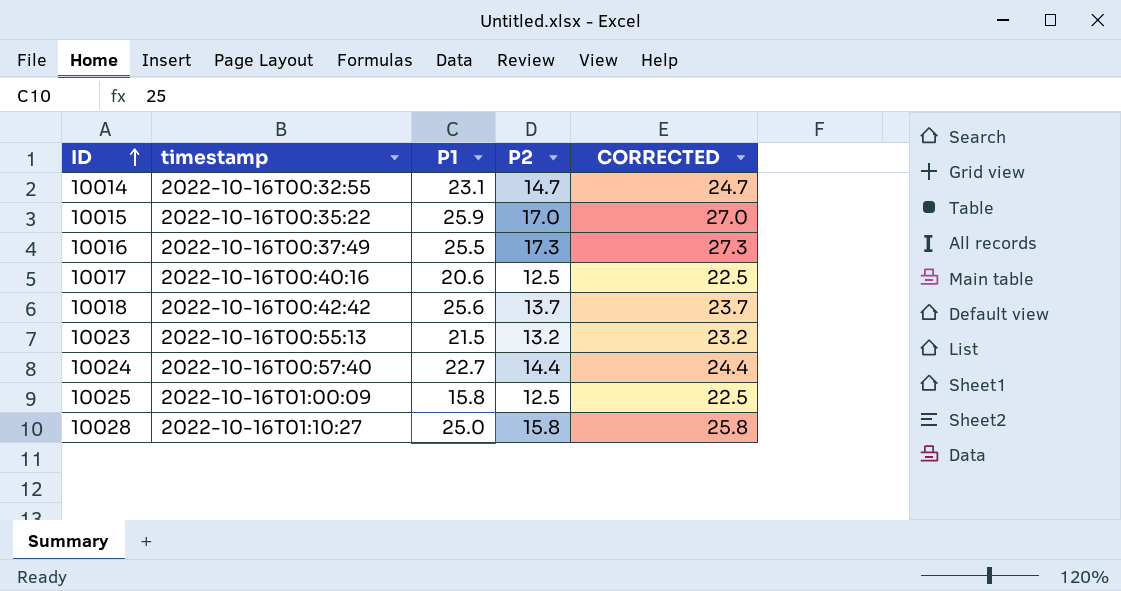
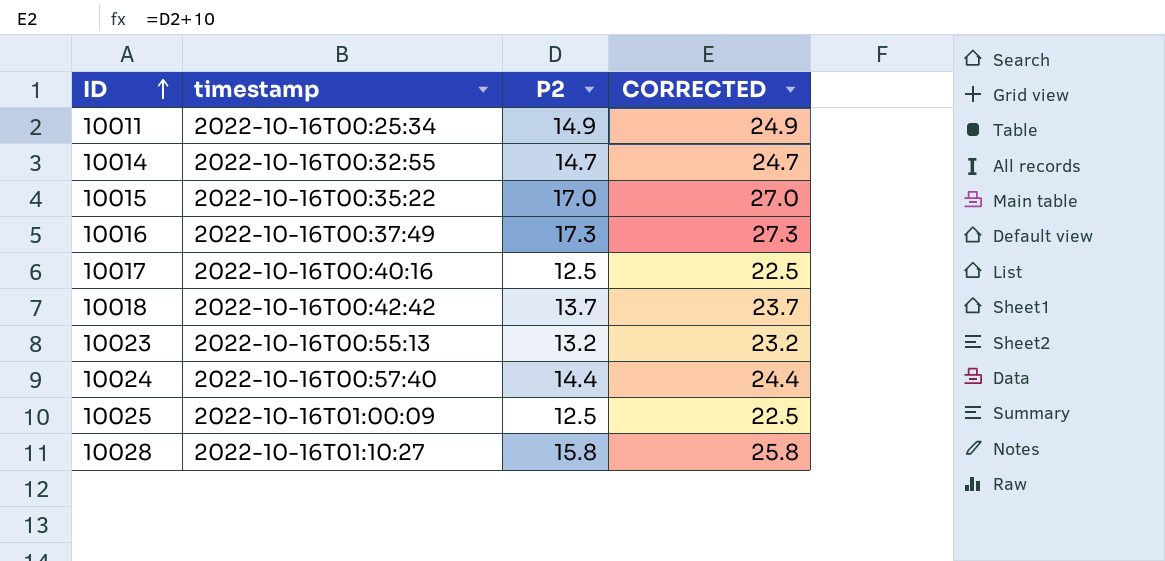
column P1 | position: 3 -> none
row 10011: none -> 2022-10-16T00:25:34 | 14.9 | 24.9

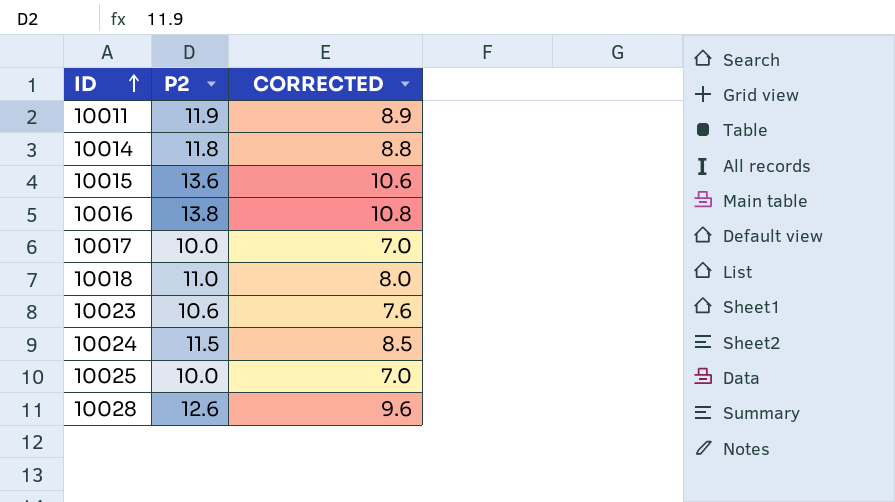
column timestamp | position: 2 -> none
column CORRECTED | formula: [P2] + 10 -> [P2] - 3
10011 | P2: 14.9 -> 11.9
10014 | P2: 14.7 -> 11.8
10015 | P2: 17.0 -> 13.6
10016 | P2: 17.3 -> 13.8
10017 | P2: 12.5 -> 10.0
10018 | P2: 13.7 -> 11.0
10023 | P2: 13.2 -> 10.6
10024 | P2: 14.4 -> 11.5
10025 | P2: 12.5 -> 10.0
10028 | P2: 15.8 -> 12.6

